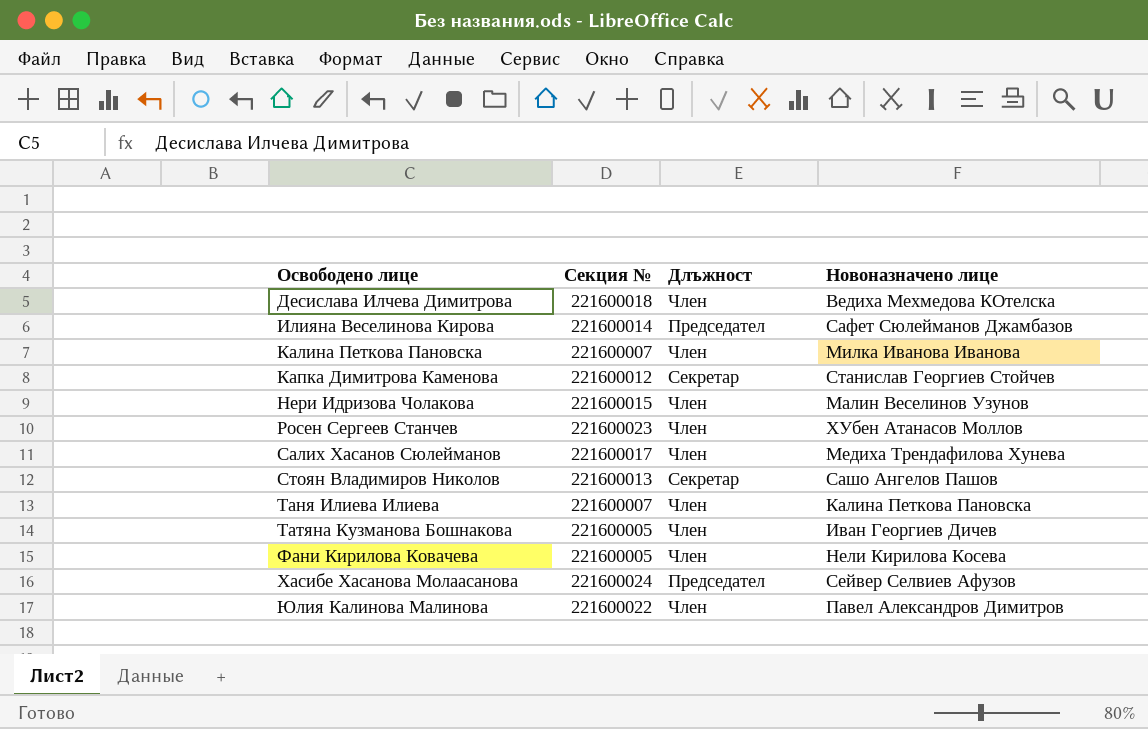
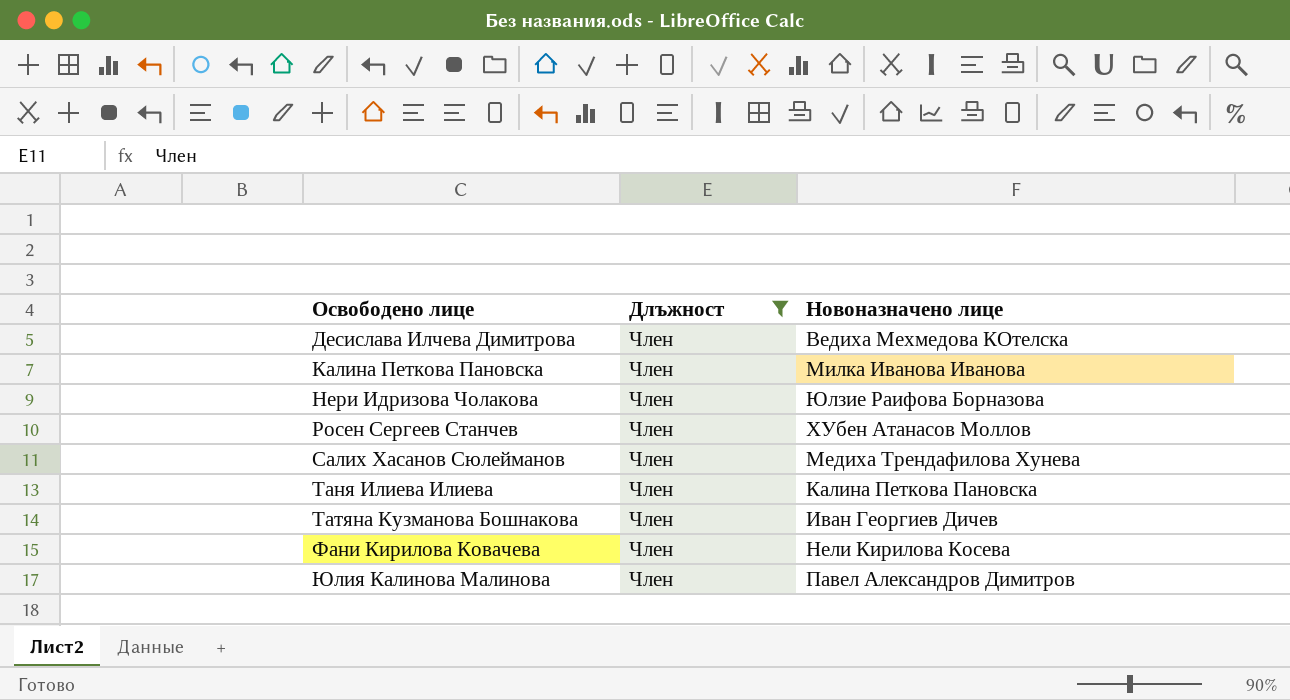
filter: none -> Длъжност = Член
column Секция № | position: 2 -> none
Нери Идризова Чолакова | Новоназначено лице: Малин Веселинов Узунов -> Юлзие Раифова Борназова

